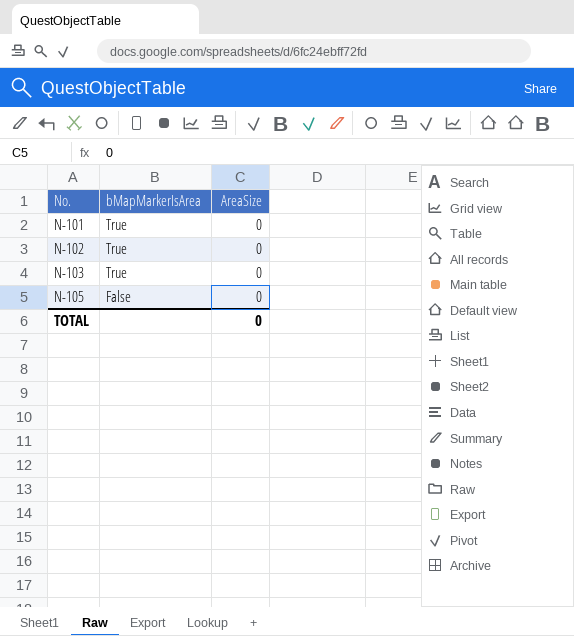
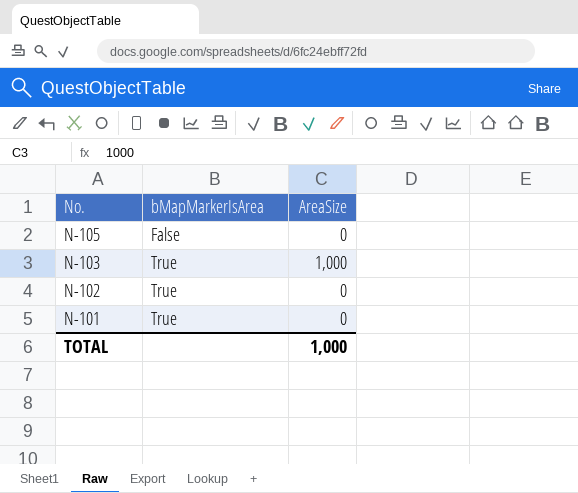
row order: No. ascending -> No. descending
N-103 | AreaSize: 0 -> 1,000
TOTAL | AreaSize: 0 -> 1,000

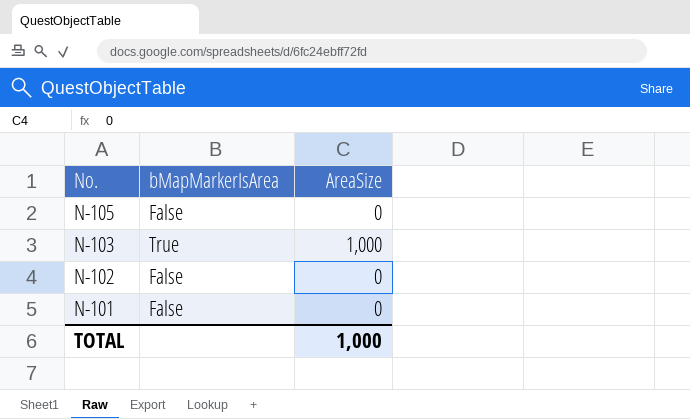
N-102 | bMapMarkerIsArea: True -> False
N-101 | bMapMarkerIsArea: True -> False

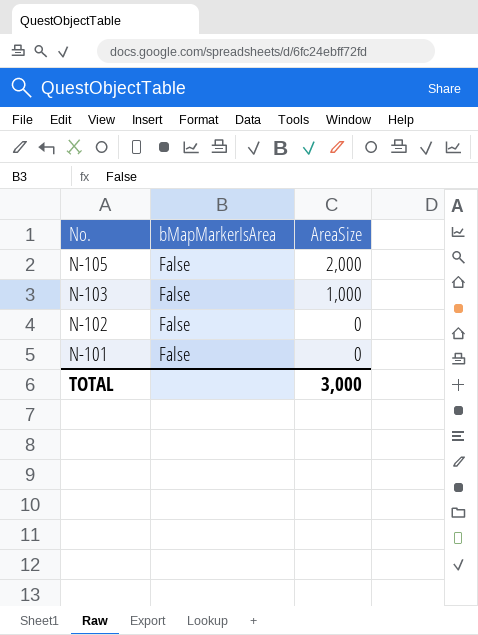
N-105 | AreaSize: 0 -> 2,000
N-103 | bMapMarkerIsArea: True -> False
TOTAL | AreaSize: 1,000 -> 3,000

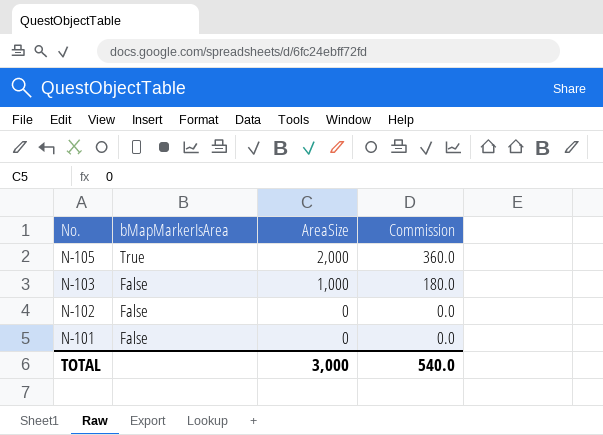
column Commission | formula: none -> [AreaSize] * 0.18
N-105 | bMapMarkerIsArea: False -> True

